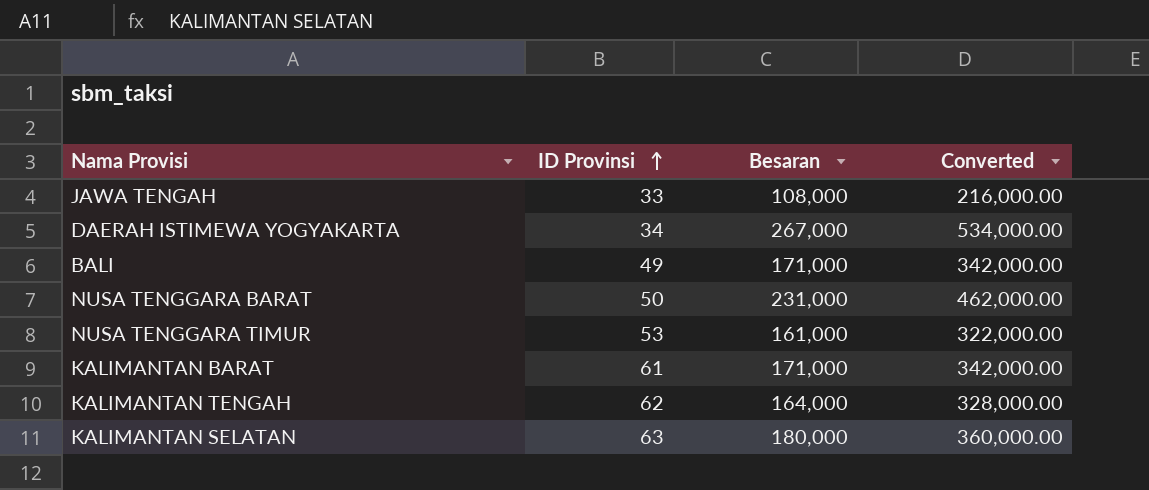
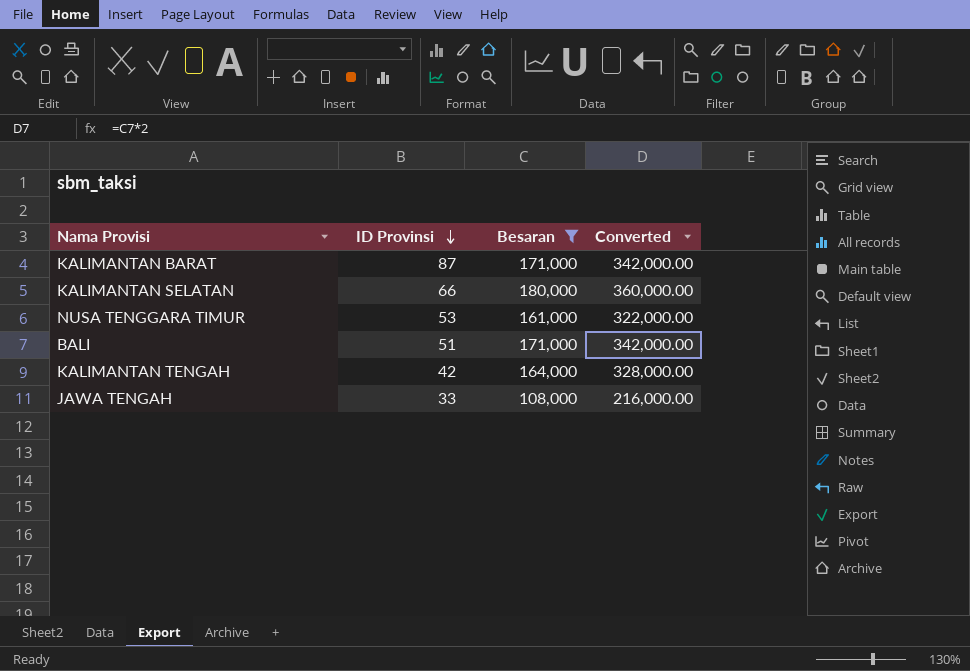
filter: none -> Besaran <= 180,000
row order: ID Provinsi ascending -> ID Provinsi descending
KALIMANTAN BARAT | ID Provinsi: 61 -> 87
KALIMANTAN SELATAN | ID Provinsi: 63 -> 66
BALI | ID Provinsi: 49 -> 51
KALIMANTAN TENGAH | ID Provinsi: 62 -> 42

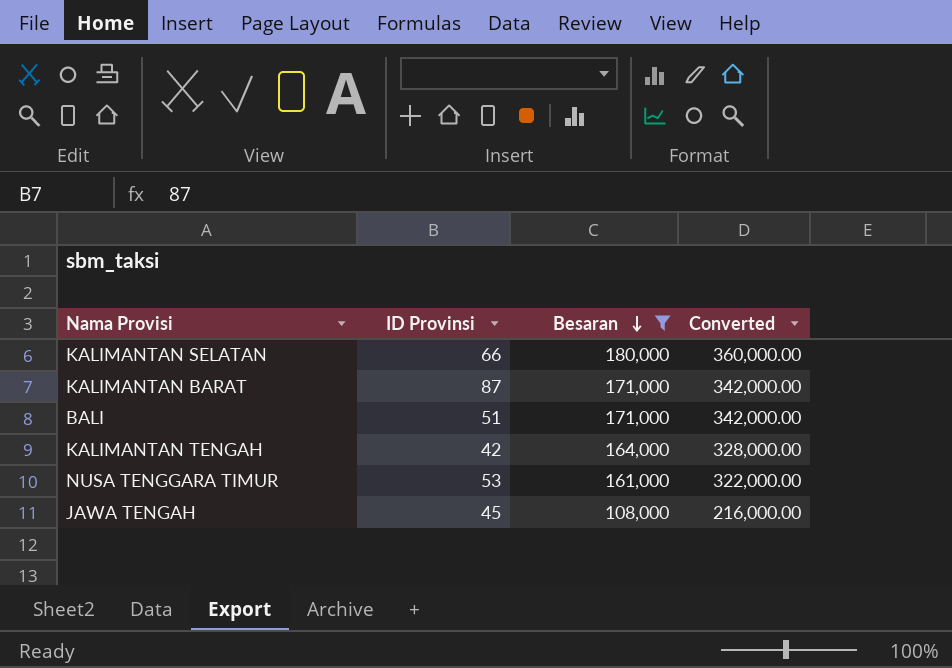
row order: ID Provinsi descending -> Besaran descending
JAWA TENGAH | ID Provinsi: 33 -> 45

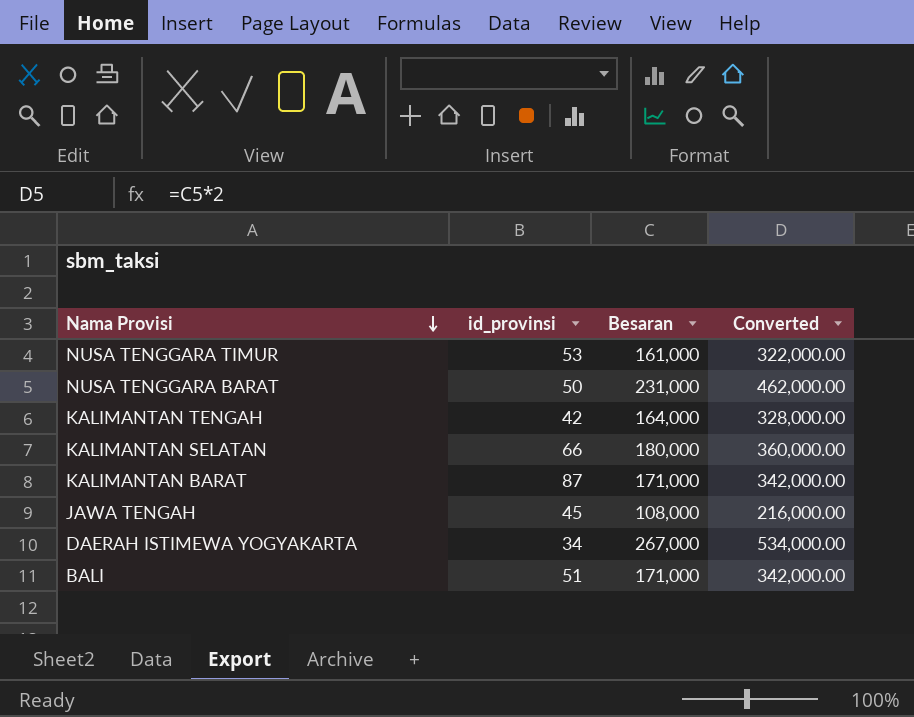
filter: Besaran <= 180,000 -> none
row order: Besaran descending -> Nama Provisi descending
column name: ID Provinsi -> id_provinsi

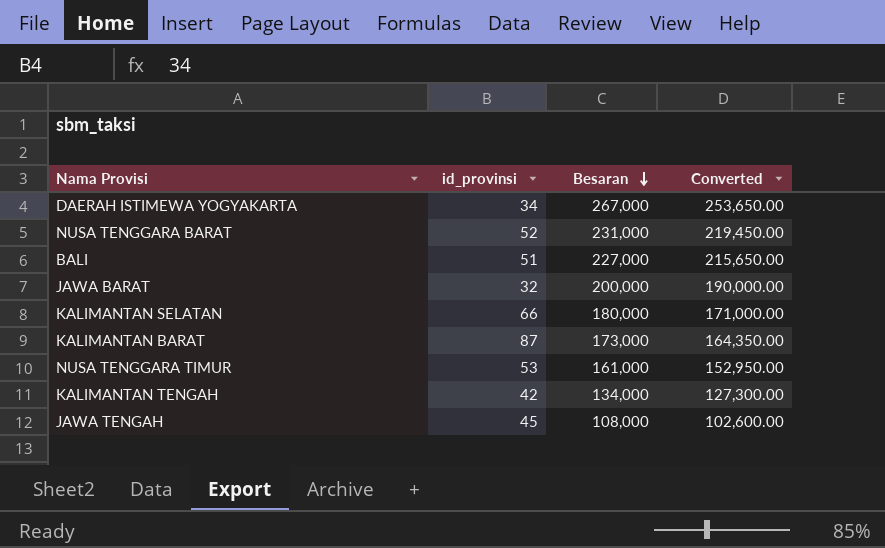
row order: Nama Provisi descending -> Besaran descending
column Converted | formula: [Besaran] * 2 -> [Besaran] * 0.95
NUSA TENGGARA BARAT | id_provinsi: 50 -> 52
BALI | Besaran: 171,000 -> 227,000
row JAWA BARAT: none -> 32 | 200,000 | 190,000.00
KALIMANTAN BARAT | Besaran: 171,000 -> 173,000
KALIMANTAN TENGAH | Besaran: 164,000 -> 134,000

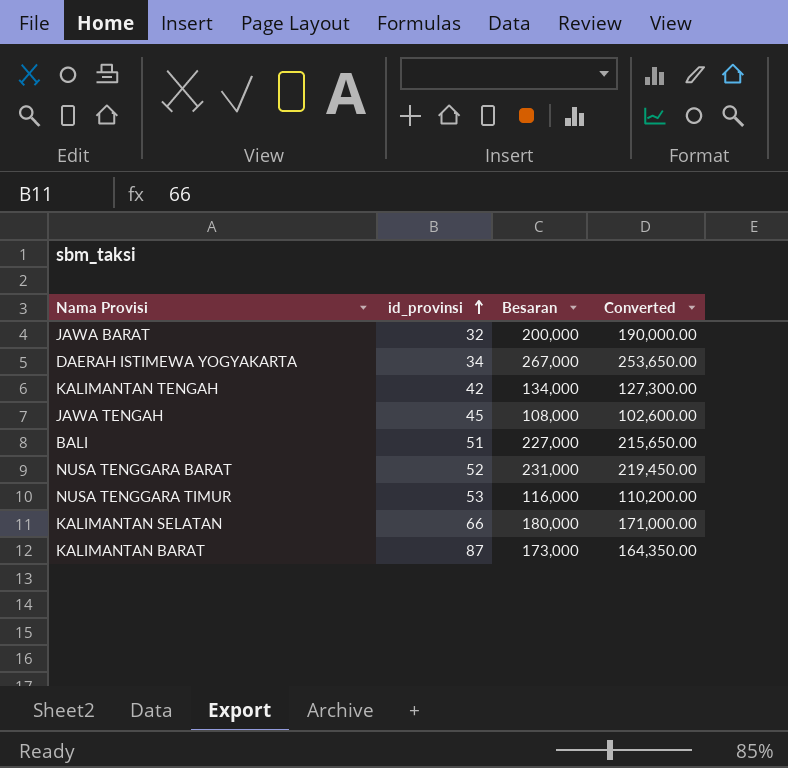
row order: Besaran descending -> id_provinsi ascending
NUSA TENGGARA TIMUR | Besaran: 161,000 -> 116,000
NUSA TENGGARA TIMUR | Converted: 152,950.00 -> 110,200.00

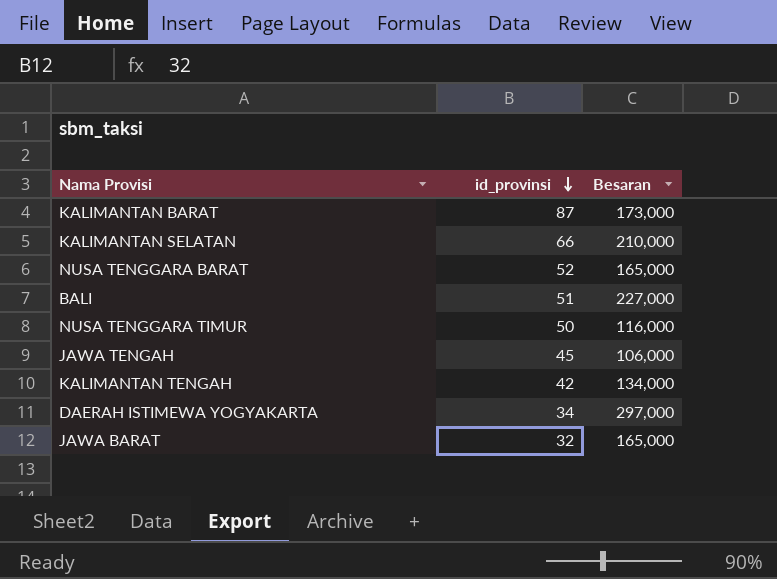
row order: id_provinsi ascending -> id_provinsi descending
column Converted | formula: [Besaran] * 0.95 -> none
KALIMANTAN SELATAN | Besaran: 180,000 -> 210,000
NUSA TENGGARA BARAT | Besaran: 231,000 -> 165,000
NUSA TENGGARA TIMUR | id_provinsi: 53 -> 50
JAWA TENGAH | Besaran: 108,000 -> 106,000
DAERAH ISTIMEWA YOGYAKARTA | Besaran: 267,000 -> 297,000
JAWA BARAT | Besaran: 200,000 -> 165,000

